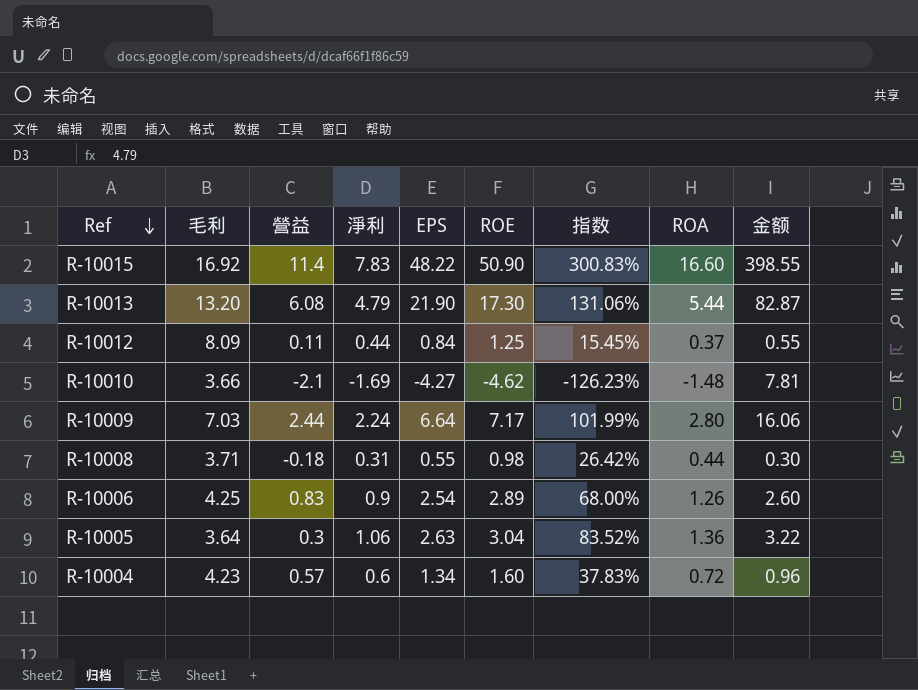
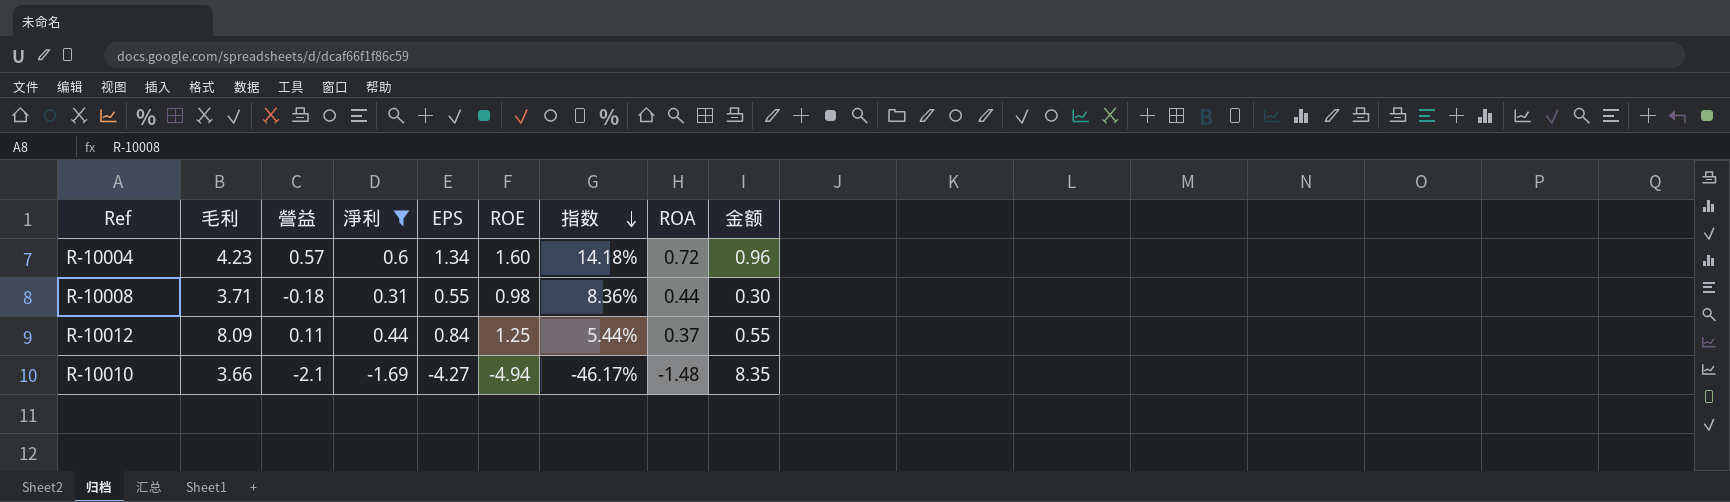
filter: none -> 淨利 <= 0.6
row order: Ref descending -> 指数 descending
column 指数 | formula: [ROE] / [毛利] -> [淨利] / [毛利]
R-10010 | ROE: -4.62 -> -4.94
R-10010 | 金额: 7.81 -> 8.35

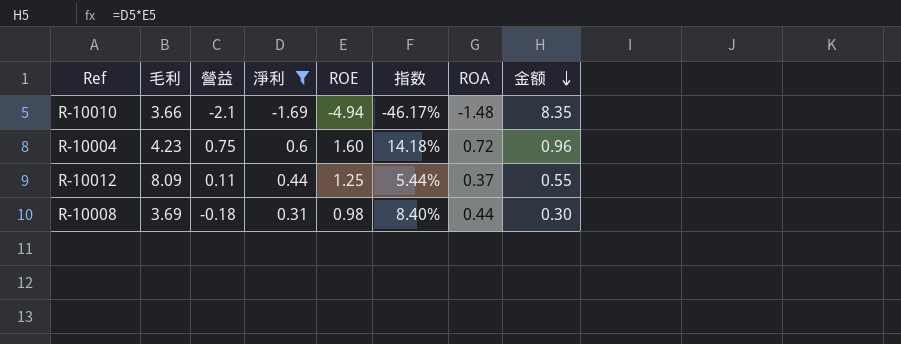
row order: 指数 descending -> 金额 descending
column EPS | position: 5 -> none
R-10004 | 營益: 0.57 -> 0.75
R-10008 | 毛利: 3.71 -> 3.69
R-10008 | 指数: 8.36% -> 8.40%

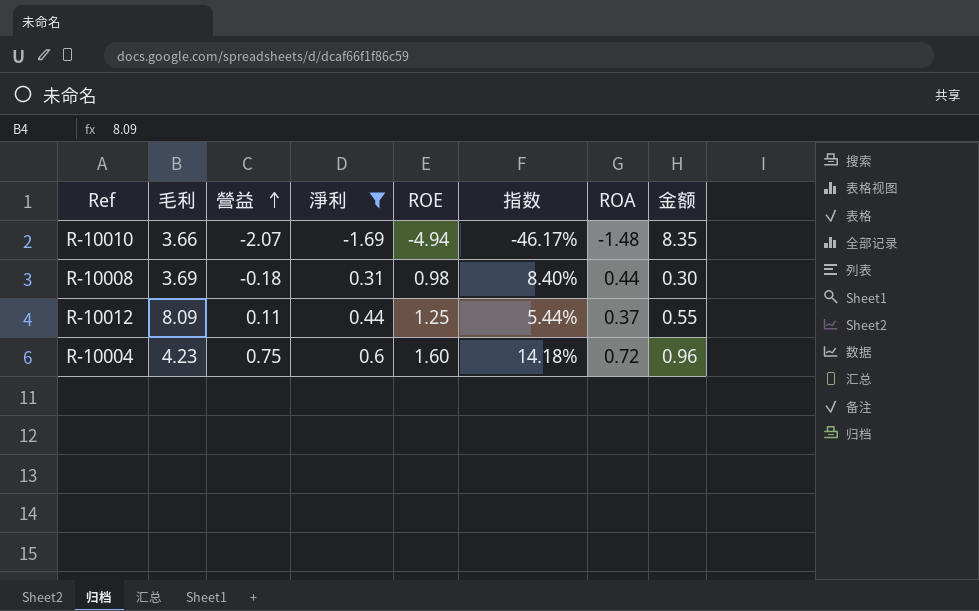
row order: 金额 descending -> 營益 ascending
R-10010 | 營益: -2.1 -> -2.07

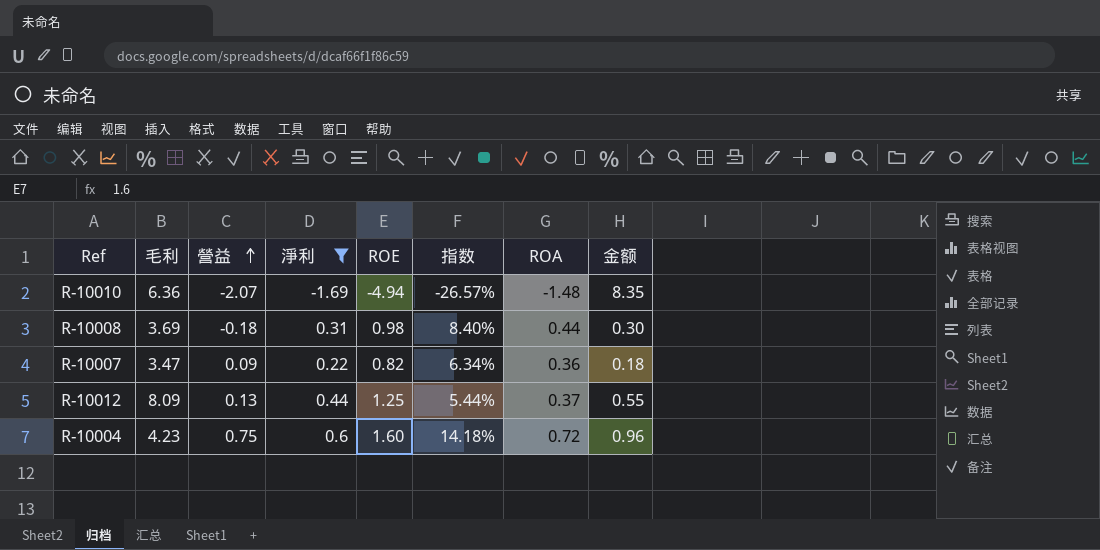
R-10010 | 毛利: 3.66 -> 6.36
R-10010 | 指数: -46.17% -> -26.57%
row R-10007: none -> 3.47 | 0.09 | 0.22 | 0.82 | 6.34% | 0.36 | 0.18
R-10012 | 營益: 0.11 -> 0.13

